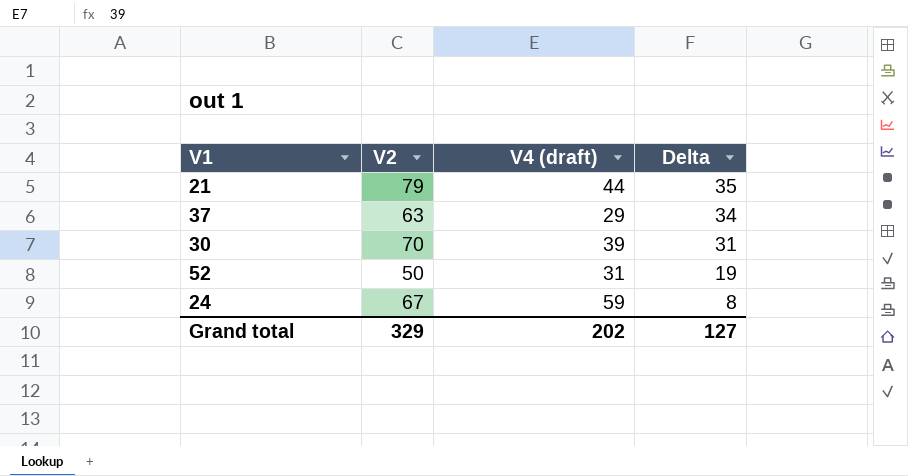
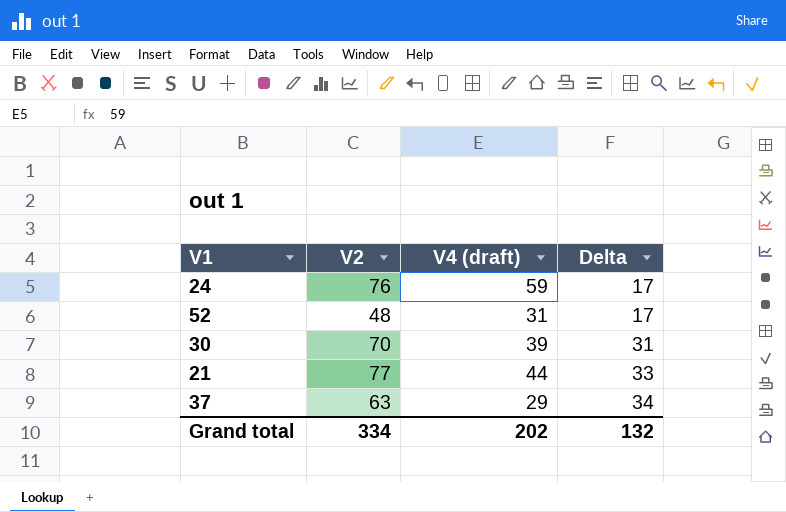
row order: Delta descending -> Delta ascending
24 | V2: 67 -> 76
24 | Delta: 8 -> 17
52 | V2: 50 -> 48
52 | Delta: 19 -> 17
21 | V2: 79 -> 77
21 | Delta: 35 -> 33
Grand total | V2: 329 -> 334
Grand total | Delta: 127 -> 132

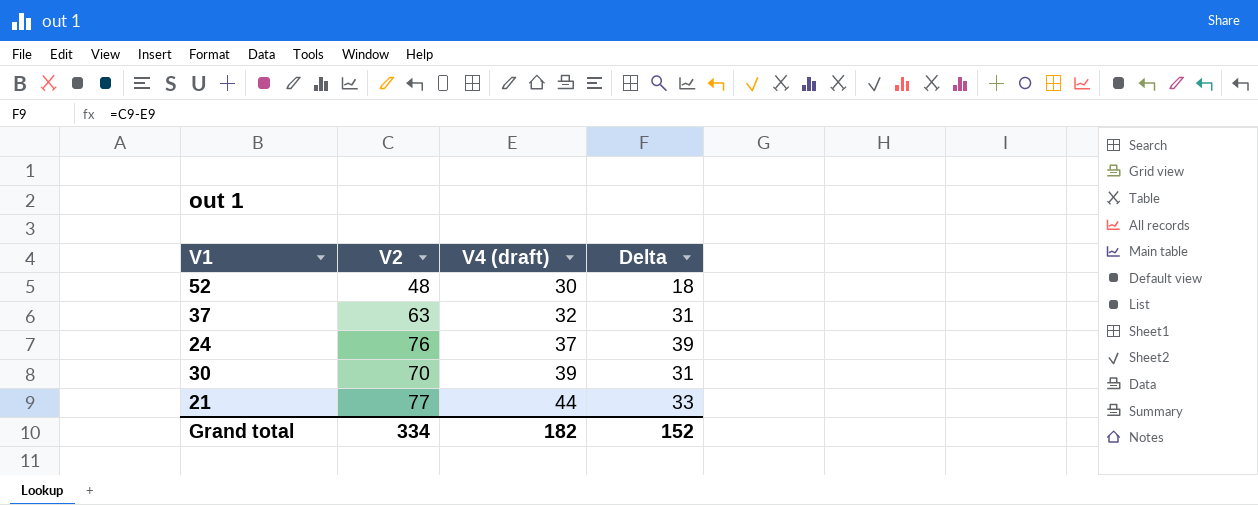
row order: Delta ascending -> V4 (draft) ascending
52 | V4 (draft): 31 -> 30
52 | Delta: 17 -> 18
37 | V4 (draft): 29 -> 32
37 | Delta: 34 -> 31
24 | V4 (draft): 59 -> 37
24 | Delta: 17 -> 39
Grand total | V4 (draft): 202 -> 182
Grand total | Delta: 132 -> 152

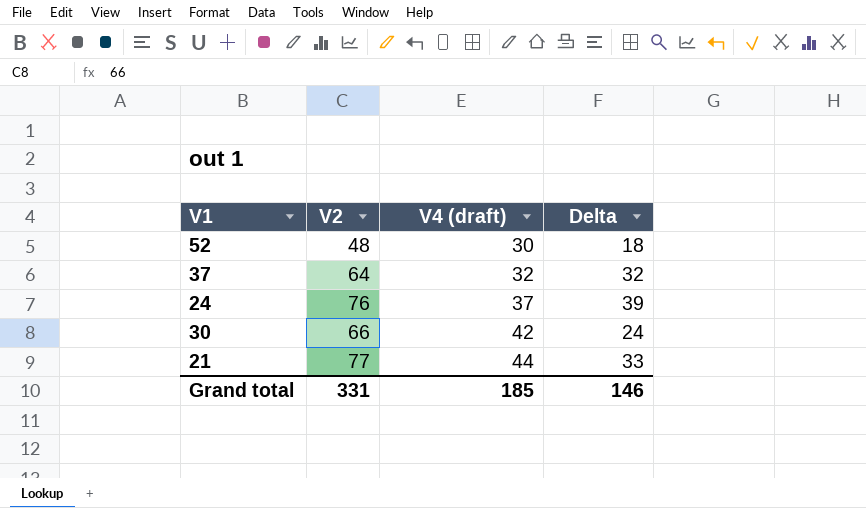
37 | V2: 63 -> 64
37 | Delta: 31 -> 32
30 | V2: 70 -> 66
30 | V4 (draft): 39 -> 42
30 | Delta: 31 -> 24
Grand total | V2: 334 -> 331
Grand total | V4 (draft): 182 -> 185
Grand total | Delta: 152 -> 146

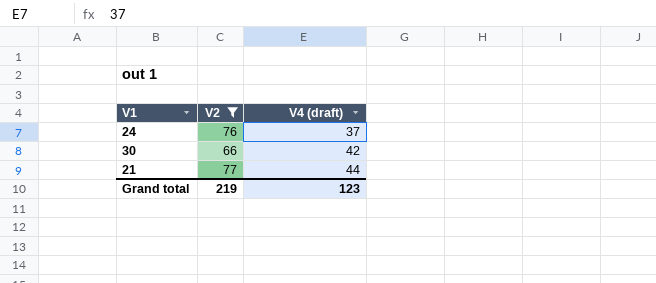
filter: none -> V2 >= 66
column Delta | formula: [V2] - [V4 (draft)] -> none
Grand total | V2: 331 -> 219
Grand total | V4 (draft): 185 -> 123

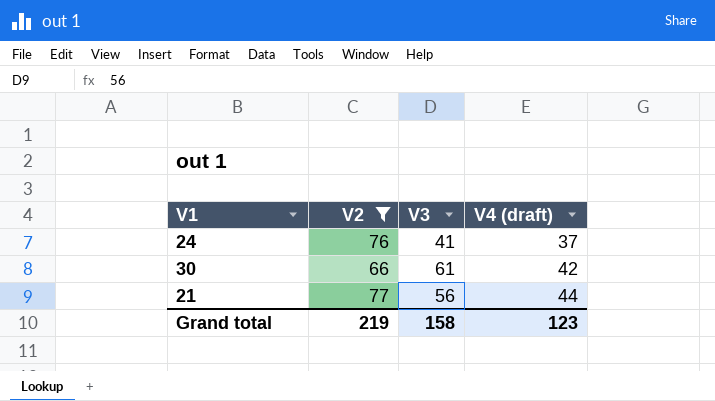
column V3 | position: none -> 3

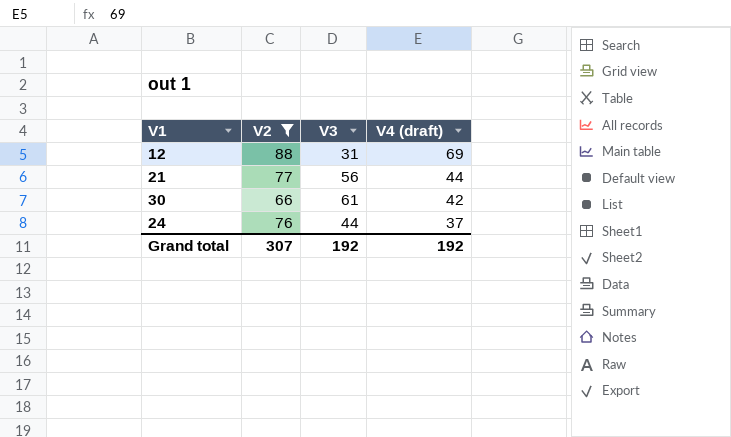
row order: V4 (draft) ascending -> V4 (draft) descending
row 12: none -> 88 | 31 | 69
24 | V3: 41 -> 44
Grand total | V2: 219 -> 307
Grand total | V3: 158 -> 192
Grand total | V4 (draft): 123 -> 192

